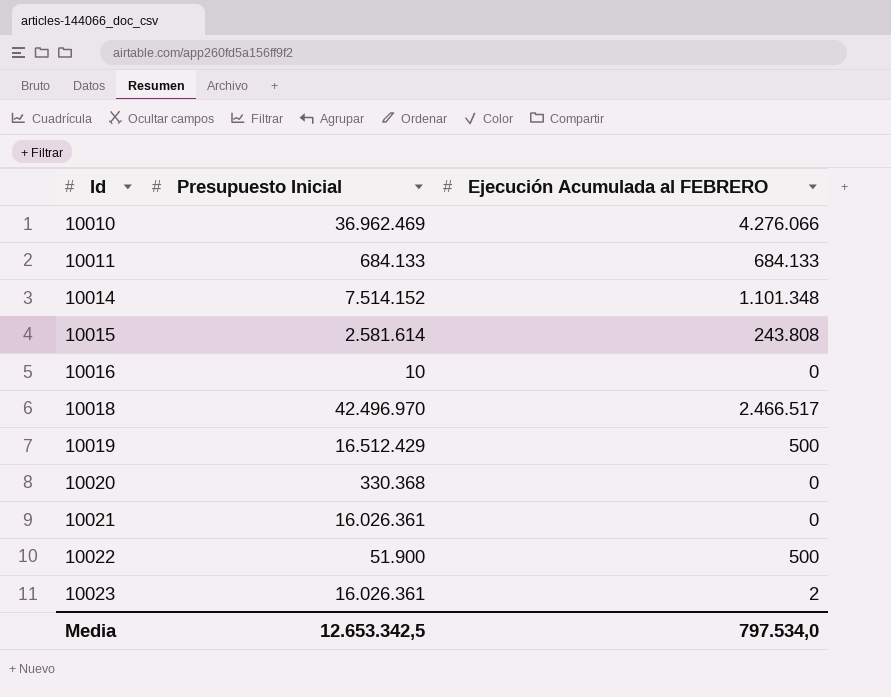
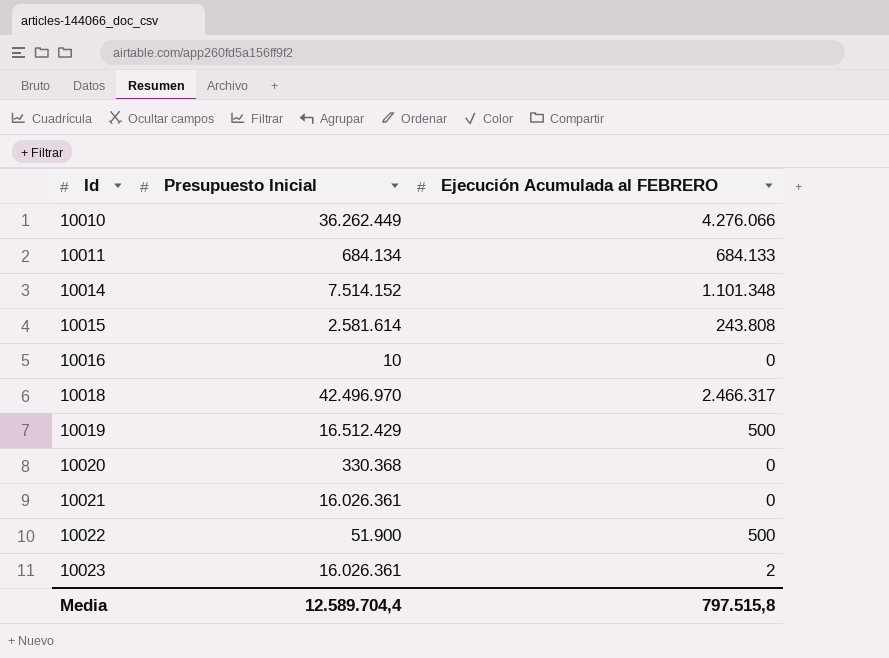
10010 | Presupuesto Inicial: 36.962.469 -> 36.262.449
10011 | Presupuesto Inicial: 684.133 -> 684.134
10018 | Ejecución Acumulada al FEBRERO: 2.466.517 -> 2.466.317
Media | Presupuesto Inicial: 12.653.342,5 -> 12.589.704,4
Media | Ejecución Acumulada al FEBRERO: 797.534,0 -> 797.515,8

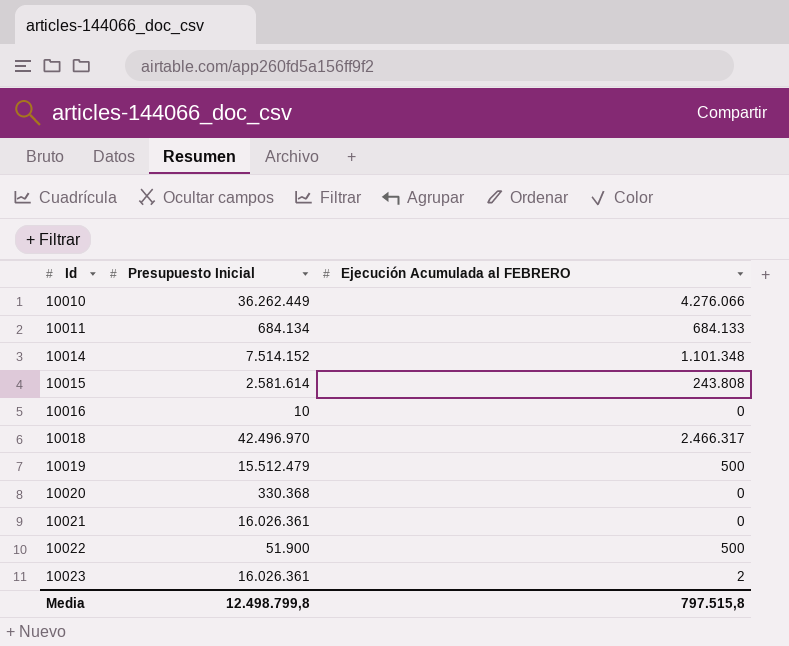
10019 | Presupuesto Inicial: 16.512.429 -> 15.512.479
Media | Presupuesto Inicial: 12.589.704,4 -> 12.498.799,8

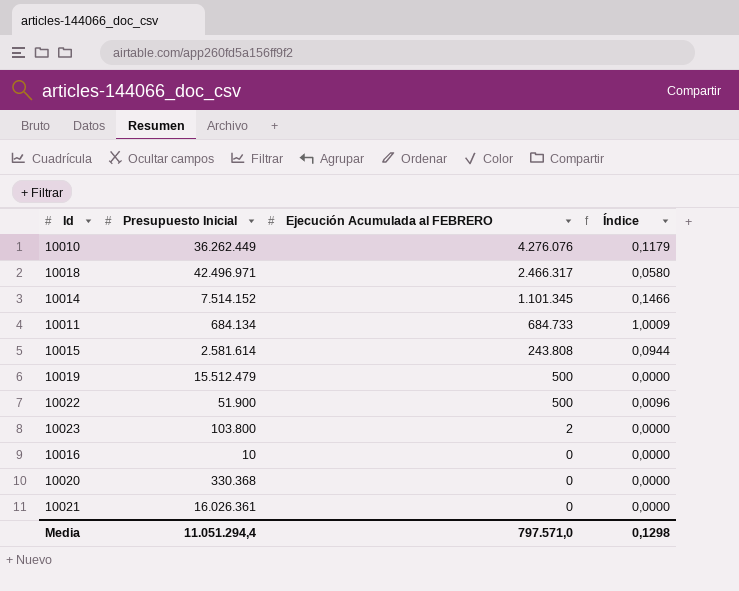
row order: Id ascending -> Ejecución Acumulada al FEBRERO descending
column Índice | formula: none -> [Ejecución Acumulada al FEBRERO] / [Presupuesto Inicial]
10010 | Ejecución Acumulada al FEBRERO: 4.276.066 -> 4.276.076
10018 | Presupuesto Inicial: 42.496.970 -> 42.496.971
10014 | Ejecución Acumulada al FEBRERO: 1.101.348 -> 1.101.345
10011 | Ejecución Acumulada al FEBRERO: 684.133 -> 684.733
10023 | Presupuesto Inicial: 16.026.361 -> 103.800
Media | Presupuesto Inicial: 12.498.799,8 -> 11.051.294,4
Media | Ejecución Acumulada al FEBRERO: 797.515,8 -> 797.571,0

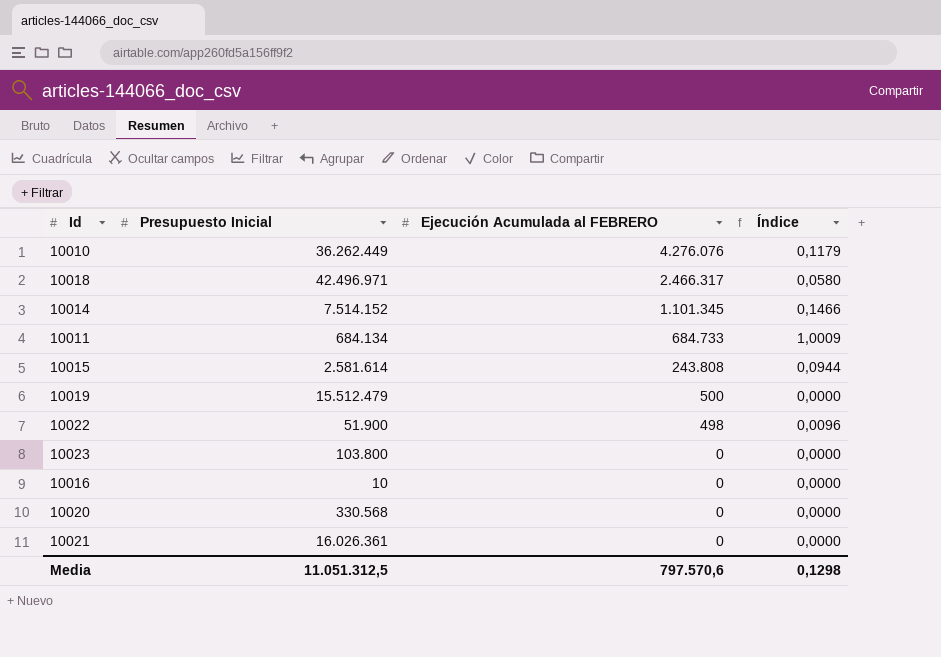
10022 | Ejecución Acumulada al FEBRERO: 500 -> 498
10023 | Ejecución Acumulada al FEBRERO: 2 -> 0
10020 | Presupuesto Inicial: 330.368 -> 330.568
Media | Presupuesto Inicial: 11.051.294,4 -> 11.051.312,5
Media | Ejecución Acumulada al FEBRERO: 797.571,0 -> 797.570,6

